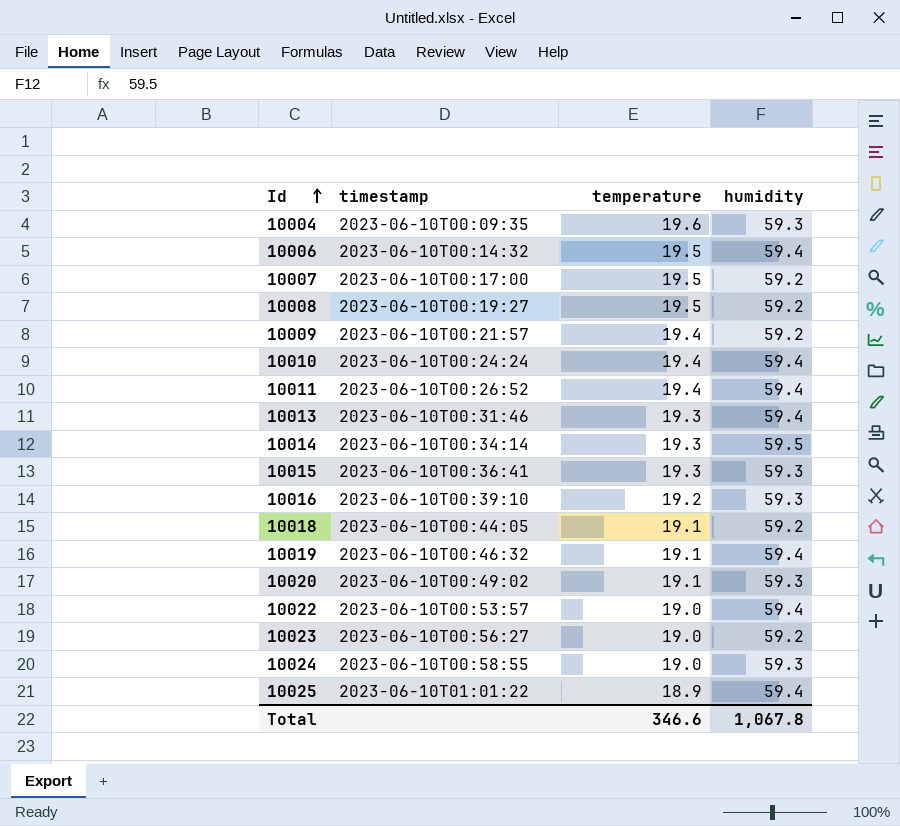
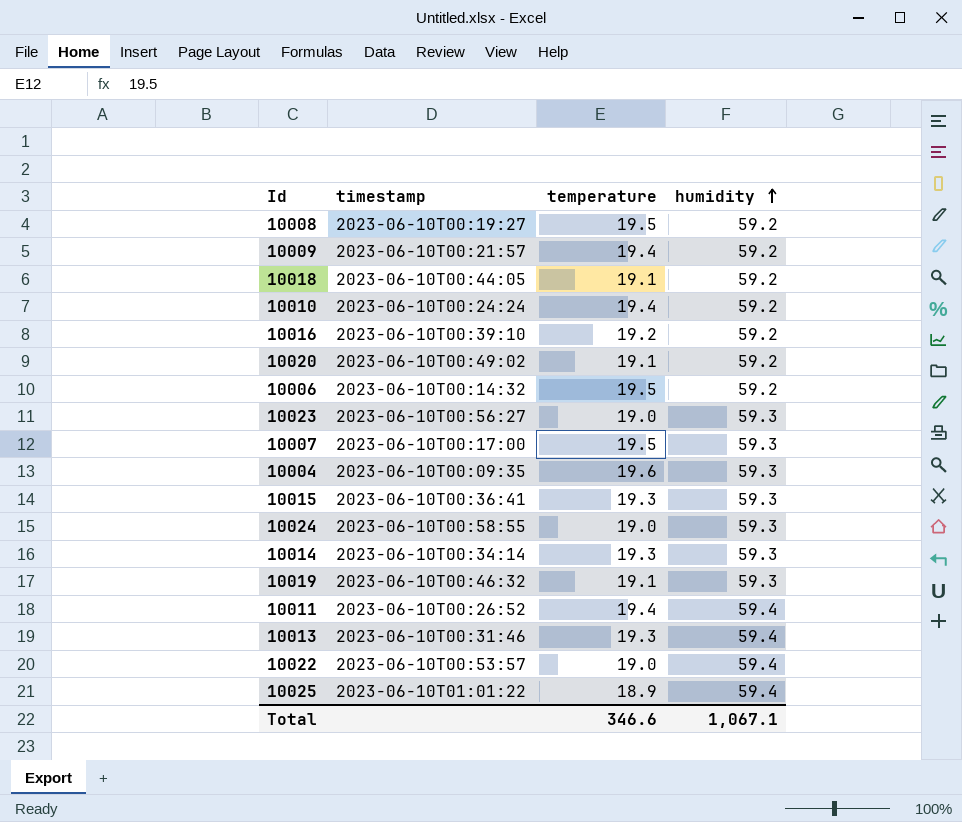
row order: Id ascending -> humidity ascending
10010 | humidity: 59.4 -> 59.2
10016 | humidity: 59.3 -> 59.2
10020 | humidity: 59.3 -> 59.2
10006 | humidity: 59.4 -> 59.2
10023 | humidity: 59.2 -> 59.3
10007 | humidity: 59.2 -> 59.3
10014 | humidity: 59.5 -> 59.3
10019 | humidity: 59.4 -> 59.3
Total | humidity: 1,067.8 -> 1,067.1

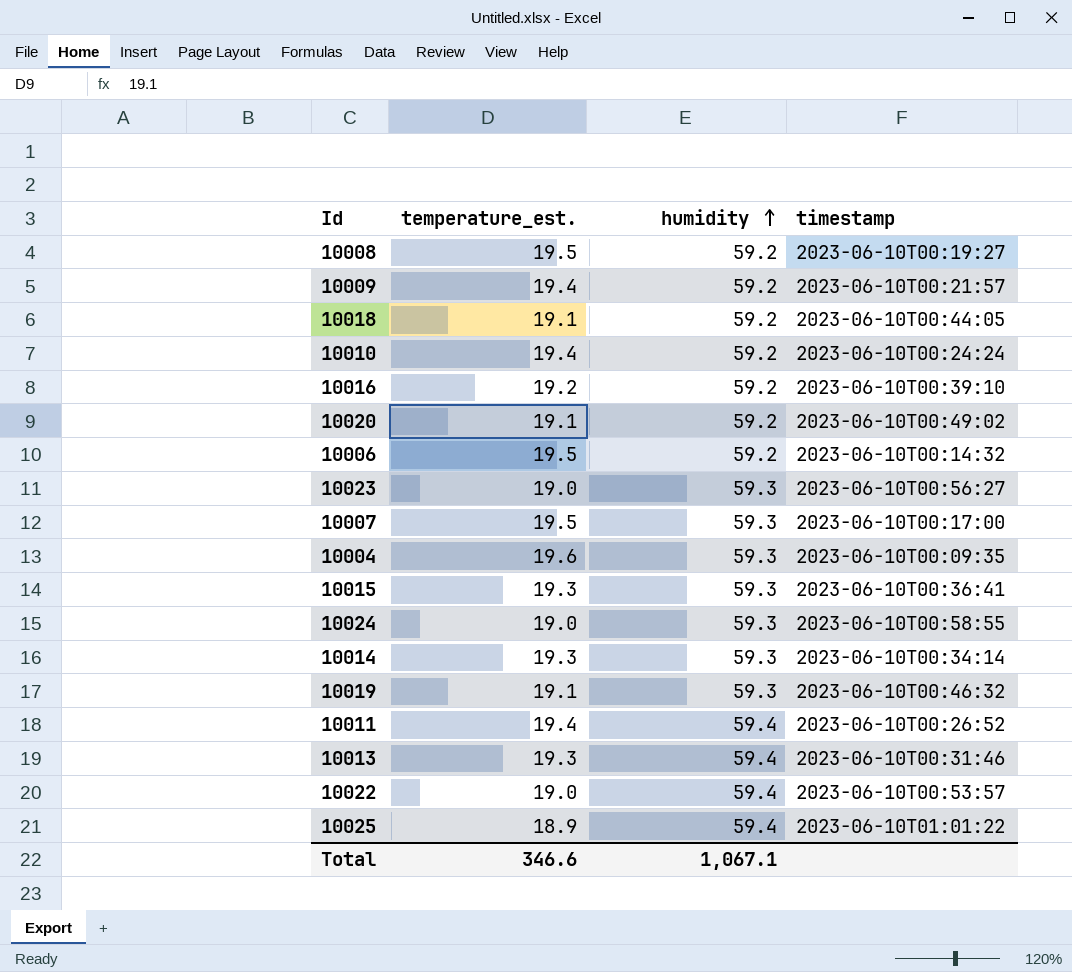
column name: temperature -> temperature_est.
column timestamp | position: 2 -> 4

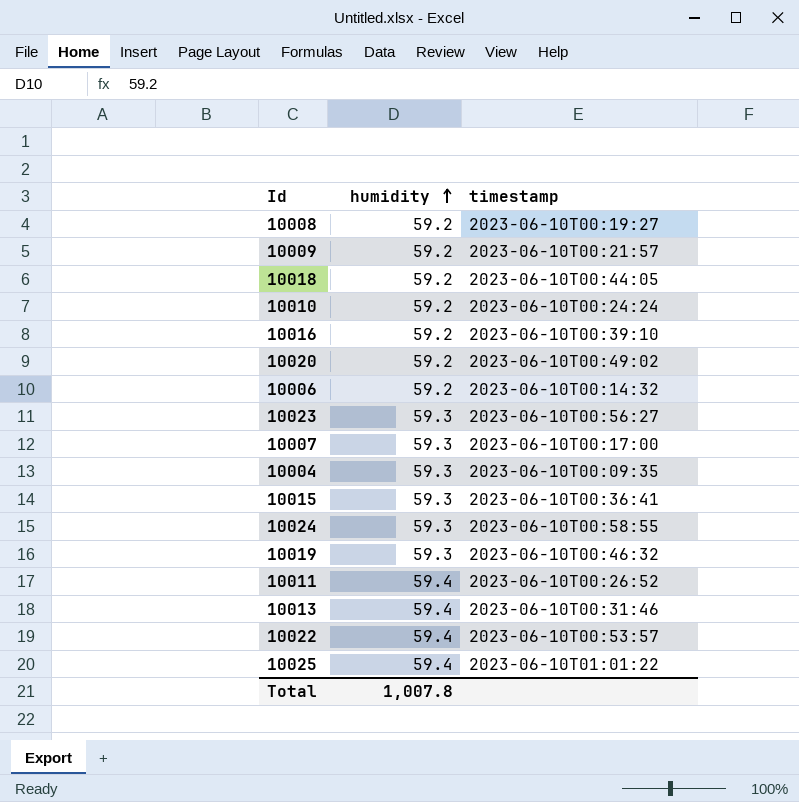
column temperature_est. | position: 2 -> none
row 10014: 19.3 | 59.3 | 2023-06-10T00:34:14 -> none
Total | humidity: 1,067.1 -> 1,007.8

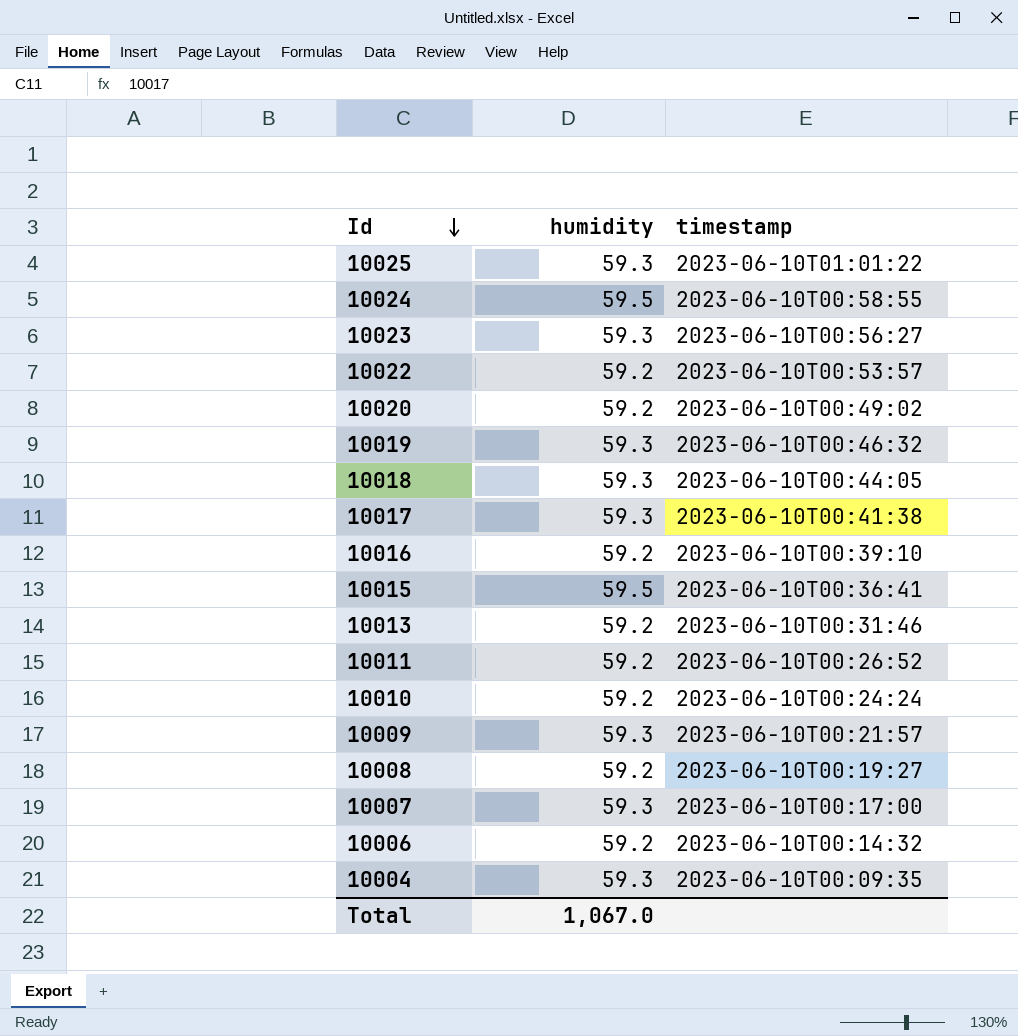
row order: humidity ascending -> Id descending
10025 | humidity: 59.4 -> 59.3
10024 | humidity: 59.3 -> 59.5
10022 | humidity: 59.4 -> 59.2
10018 | humidity: 59.2 -> 59.3
row 10017: none -> 59.3 | 2023-06-10T00:41:38
10015 | humidity: 59.3 -> 59.5
10013 | humidity: 59.4 -> 59.2
10011 | humidity: 59.4 -> 59.2
10009 | humidity: 59.2 -> 59.3
Total | humidity: 1,007.8 -> 1,067.0

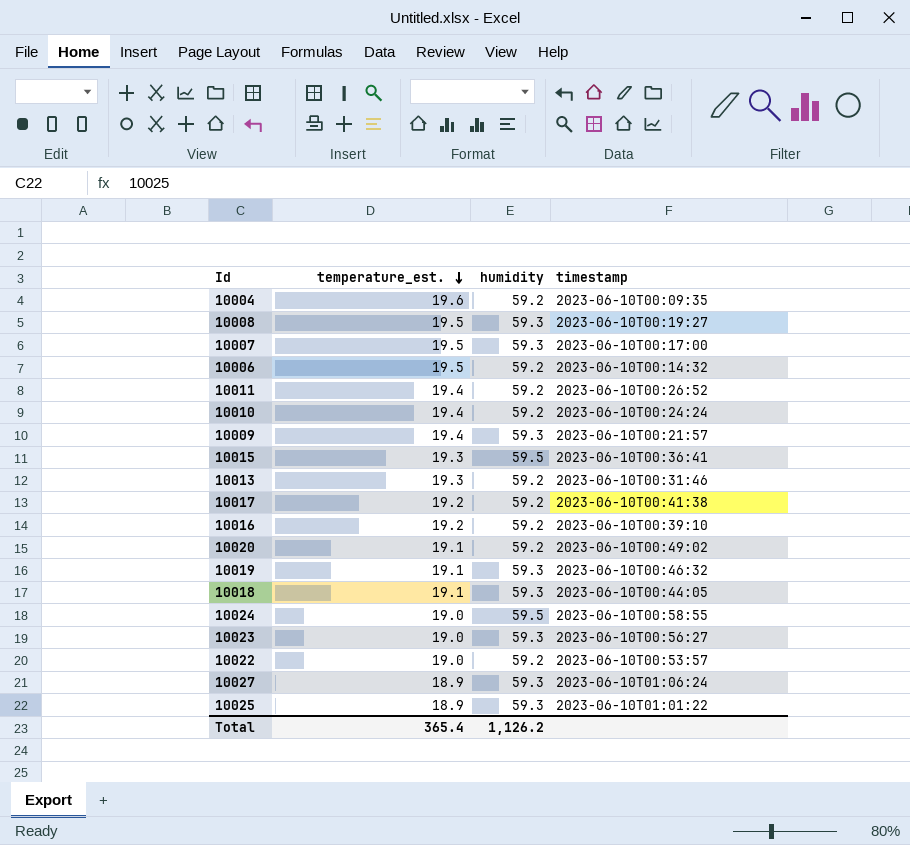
row order: Id descending -> temperature_est. descending
column temperature_est. | position: none -> 2
10004 | humidity: 59.3 -> 59.2
10008 | humidity: 59.2 -> 59.3
10017 | humidity: 59.3 -> 59.2
row 10027: none -> 18.9 | 59.3 | 2023-06-10T01:06:24
Total | humidity: 1,067.0 -> 1,126.2

